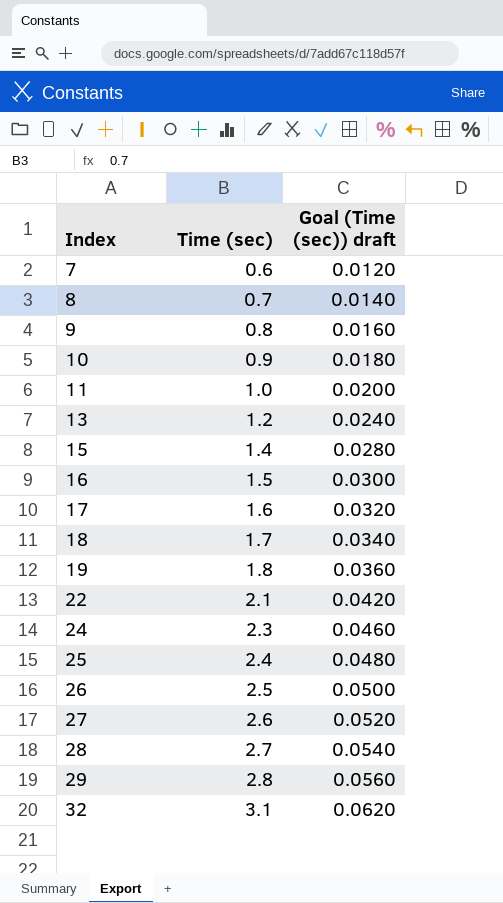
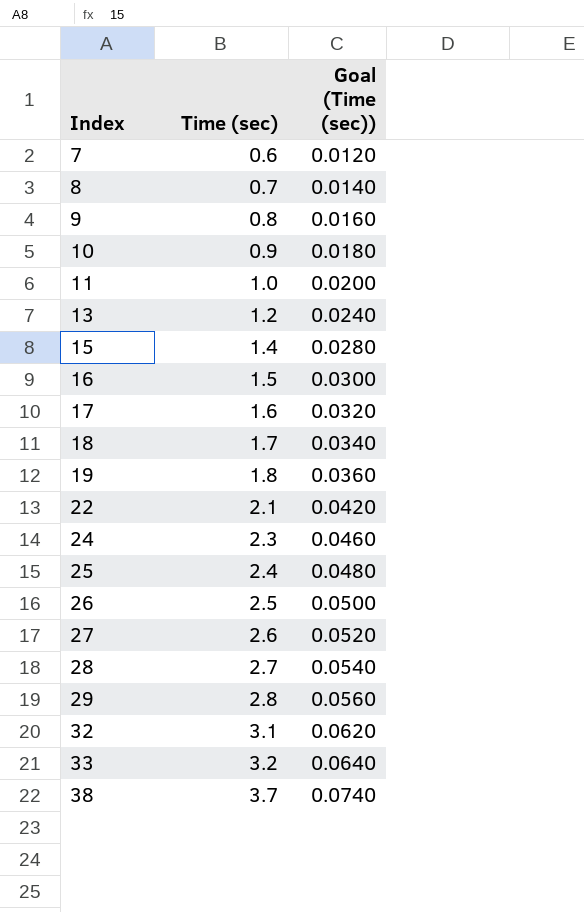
column name: Goal (Time (sec)) draft -> Goal (Time (sec))
row 33: none -> 3.2 | 0.0640
row 38: none -> 3.7 | 0.0740

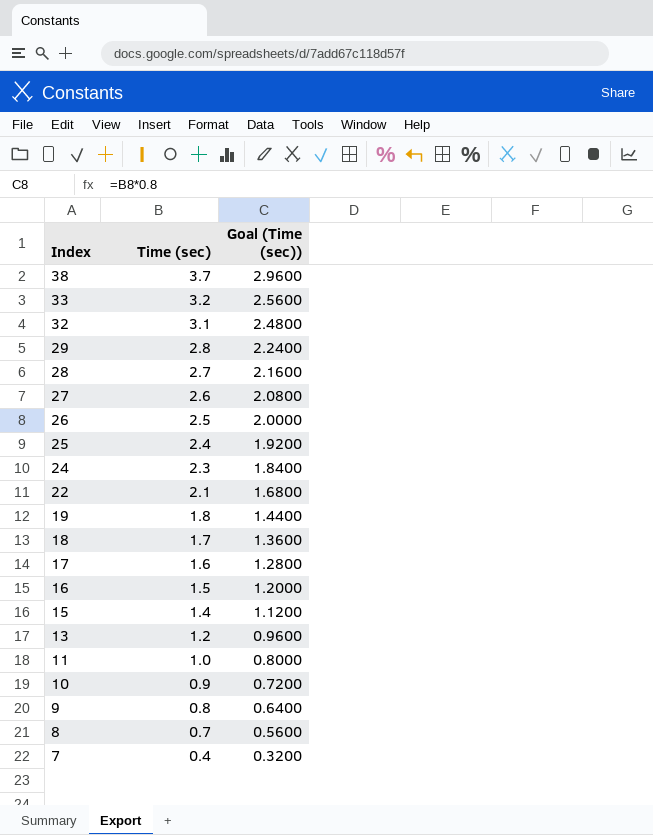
row order: Index ascending -> Index descending
column Goal (Time (sec)) | formula: [Time (sec)] * 0.02 -> [Time (sec)] * 0.8
7 | Time (sec): 0.6 -> 0.4

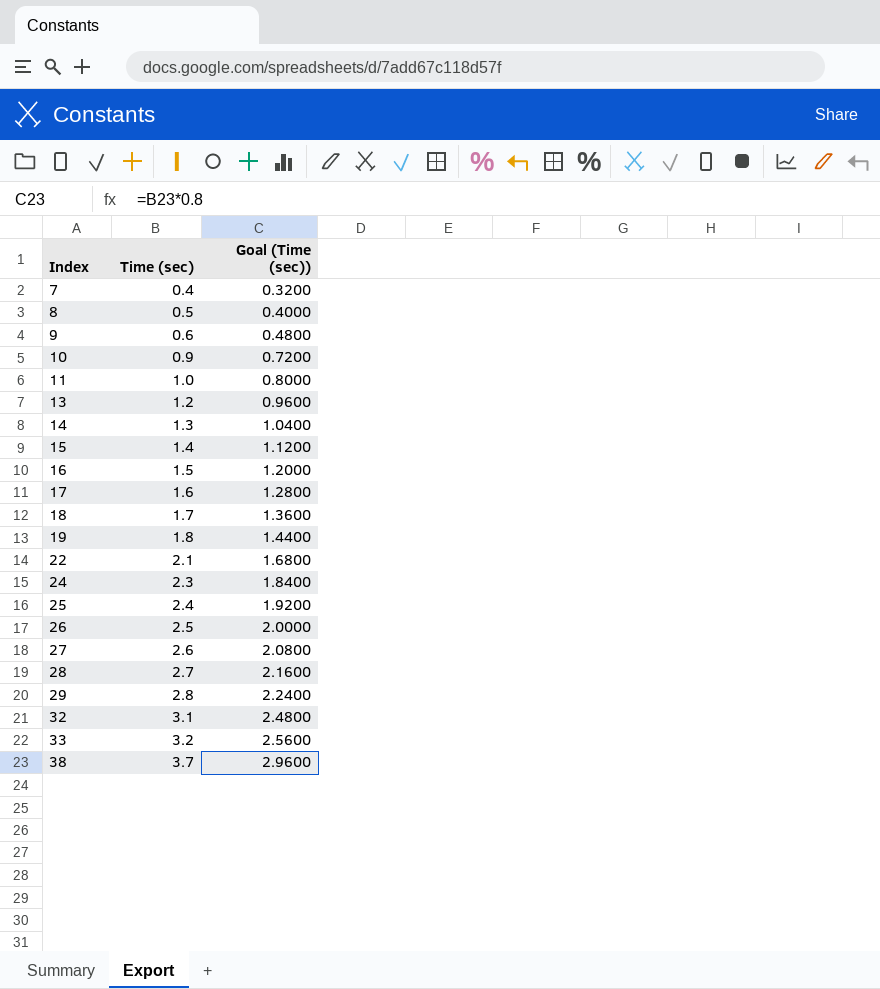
row order: Index descending -> Index ascending
8 | Time (sec): 0.7 -> 0.5
8 | Goal (Time (sec)): 0.5600 -> 0.4000
9 | Time (sec): 0.8 -> 0.6
9 | Goal (Time (sec)): 0.6400 -> 0.4800
row 14: none -> 1.3 | 1.0400

